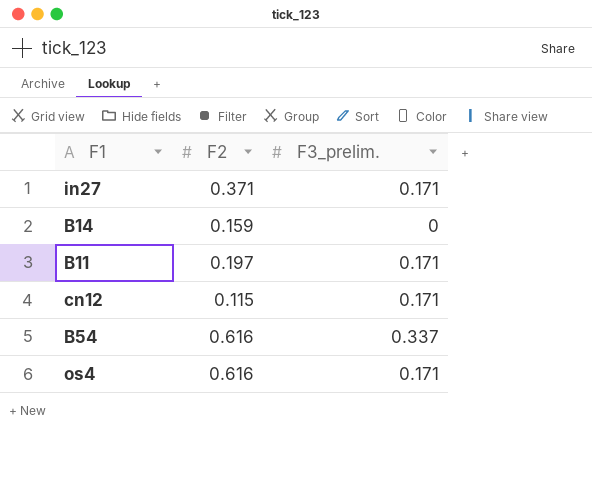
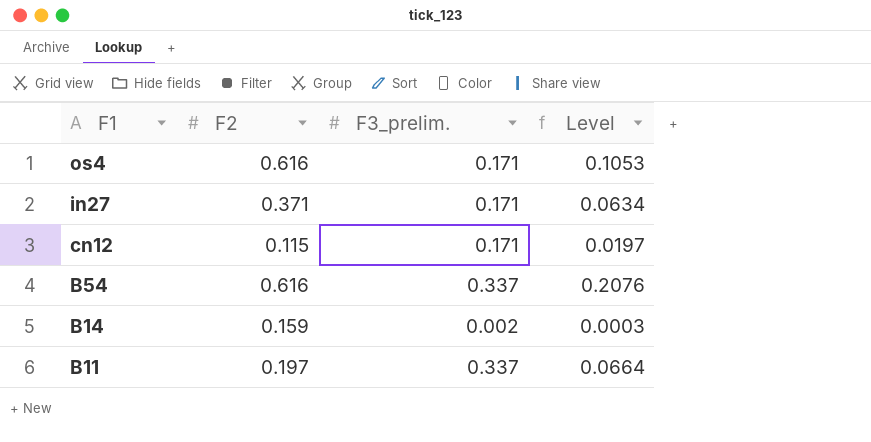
row order: none -> F1 descending
column Level | formula: none -> [F2] * [F3_prelim.]
B14 | F3_prelim.: 0 -> 0.002
B11 | F3_prelim.: 0.171 -> 0.337

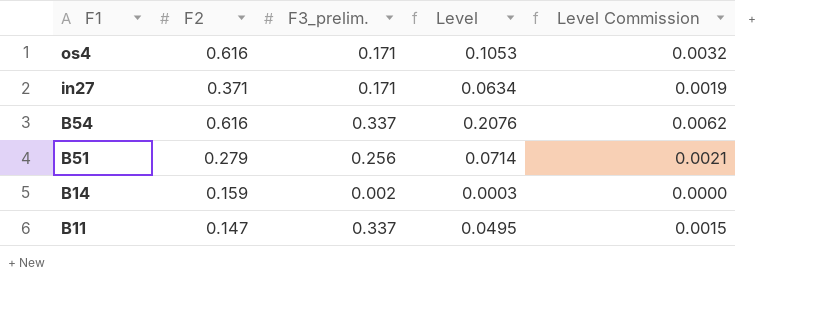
column Level Commission | formula: none -> [Level] * 0.03
row cn12: 0.115 | 0.171 | 0.0197 -> none
row B51: none -> 0.279 | 0.256 | 0.0714 | 0.0021
B11 | F2: 0.197 -> 0.147
B11 | Level: 0.0664 -> 0.0495

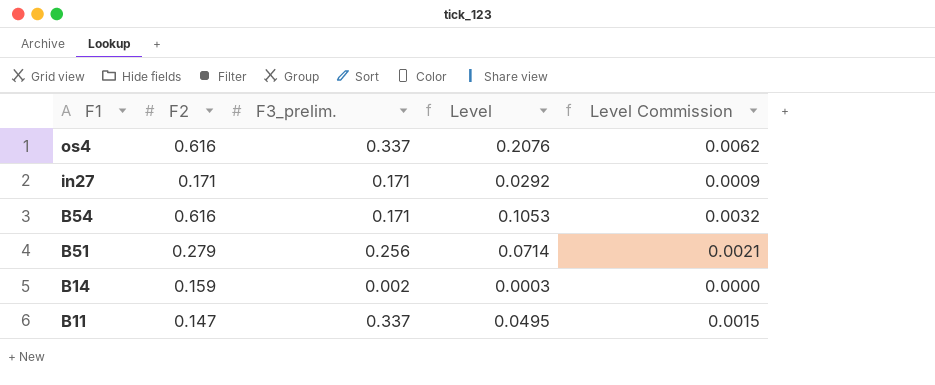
os4 | F3_prelim.: 0.171 -> 0.337
os4 | Level: 0.1053 -> 0.2076
os4 | Level Commission: 0.0032 -> 0.0062
in27 | F2: 0.371 -> 0.171
in27 | Level: 0.0634 -> 0.0292
in27 | Level Commission: 0.0019 -> 0.0009
B54 | F3_prelim.: 0.337 -> 0.171
B54 | Level: 0.2076 -> 0.1053
B54 | Level Commission: 0.0062 -> 0.0032

